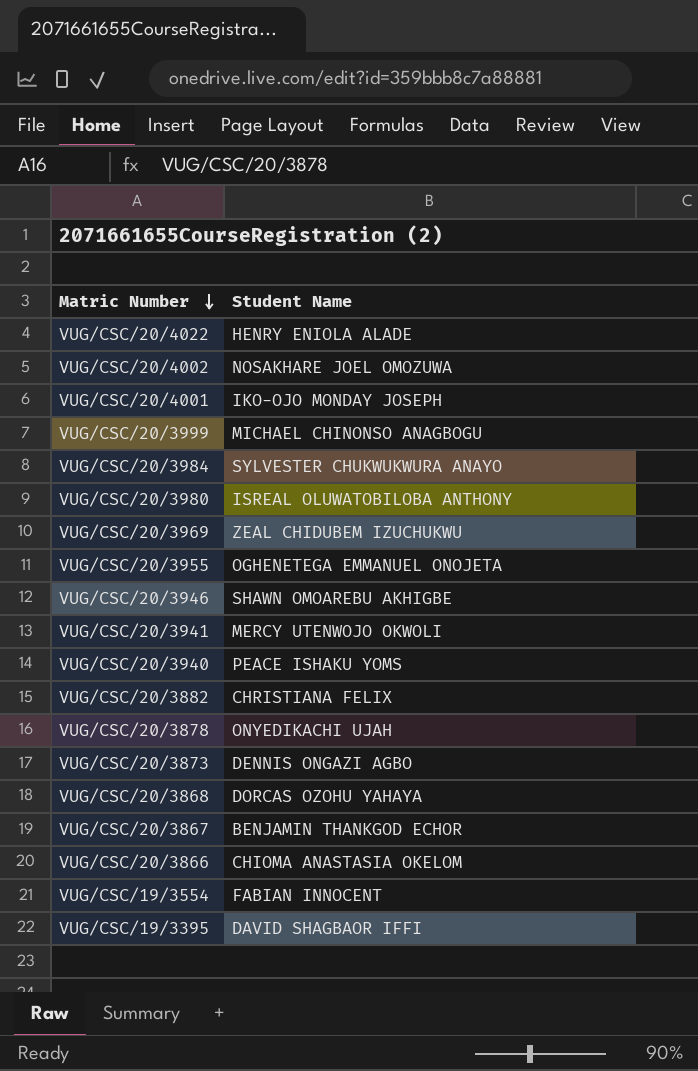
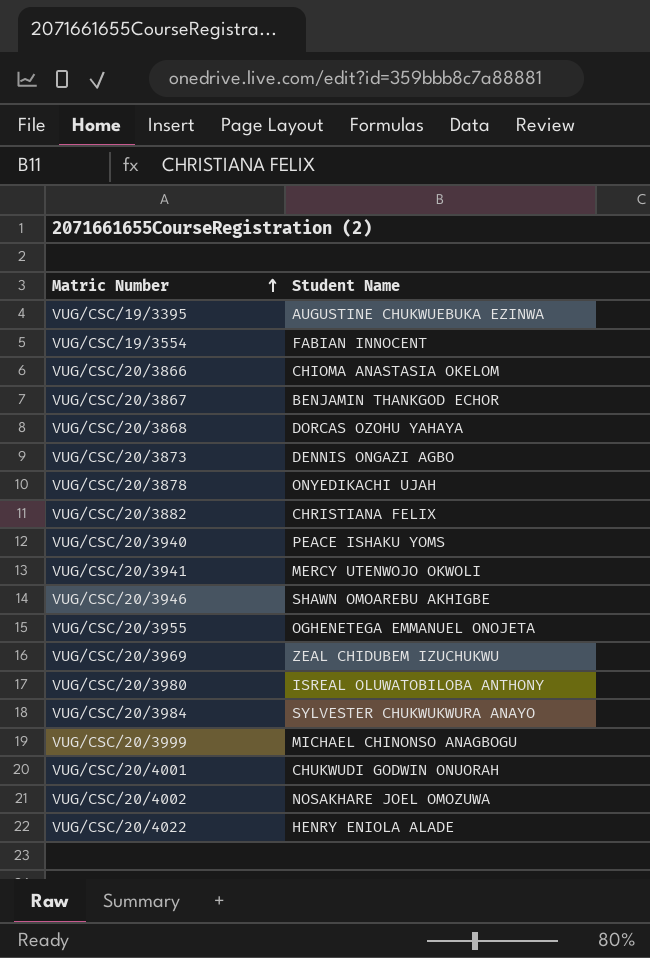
row order: Matric Number descending -> Matric Number ascending
VUG/CSC/19/3395 | Student Name: DAVID SHAGBAOR IFFI -> AUGUSTINE CHUKWUEBUKA EZINWA
VUG/CSC/20/4001 | Student Name: IKO-OJO MONDAY JOSEPH -> CHUKWUDI GODWIN ONUORAH

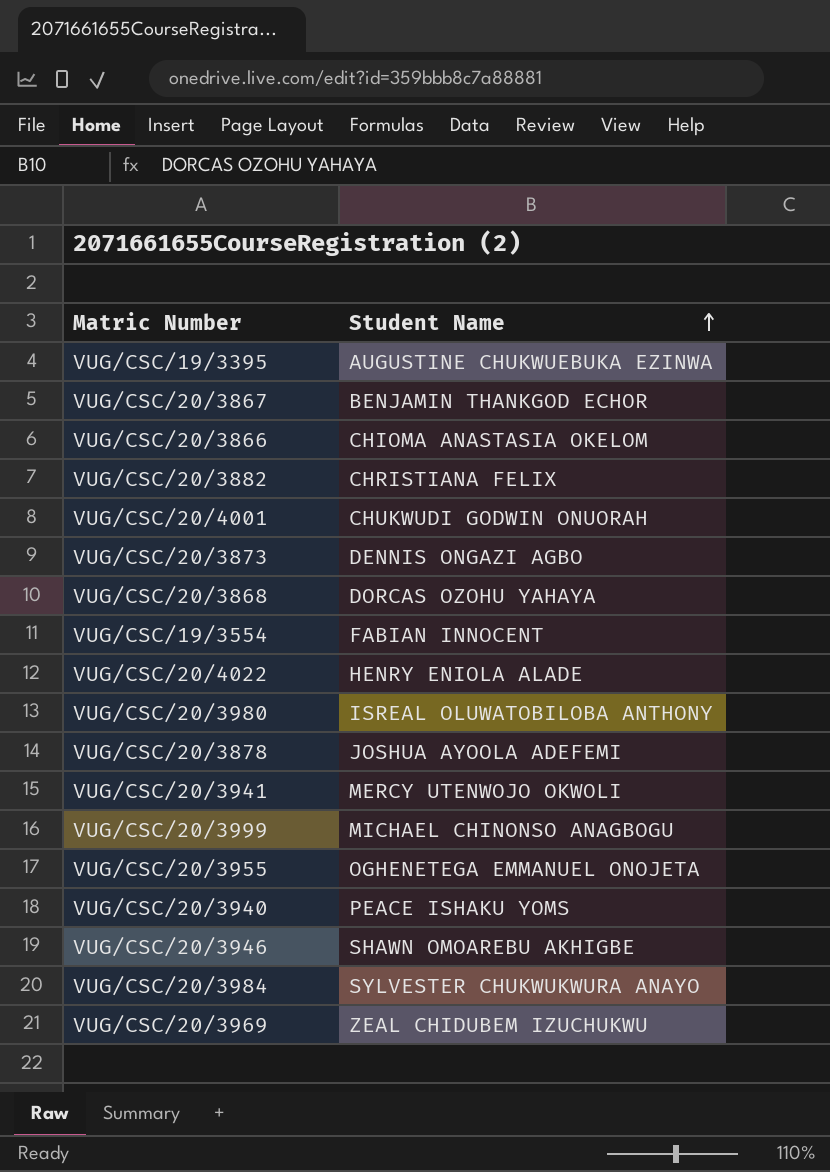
row order: Matric Number ascending -> Student Name ascending
row VUG/CSC/20/4002: NOSAKHARE JOEL OMOZUWA -> none
VUG/CSC/20/3878 | Student Name: ONYEDIKACHI UJAH -> JOSHUA AYOOLA ADEFEMI

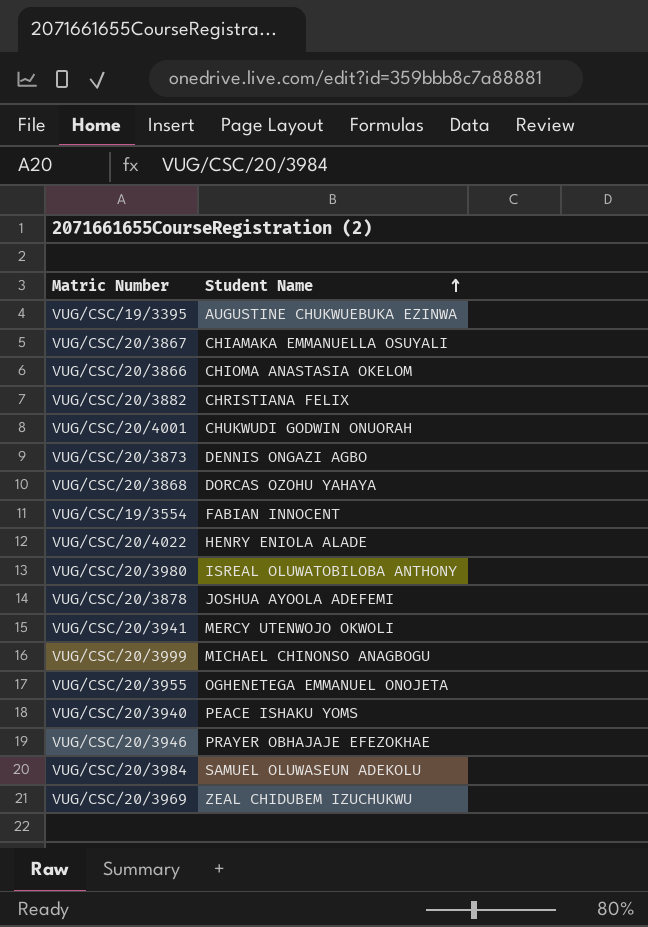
VUG/CSC/20/3867 | Student Name: BENJAMIN THANKGOD ECHOR -> CHIAMAKA EMMANUELLA OSUYALI
VUG/CSC/20/3946 | Student Name: SHAWN OMOAREBU AKHIGBE -> PRAYER OBHAJAJE EFEZOKHAE
VUG/CSC/20/3984 | Student Name: SYLVESTER CHUKWUKWURA ANAYO -> SAMUEL OLUWASEUN ADEKOLU

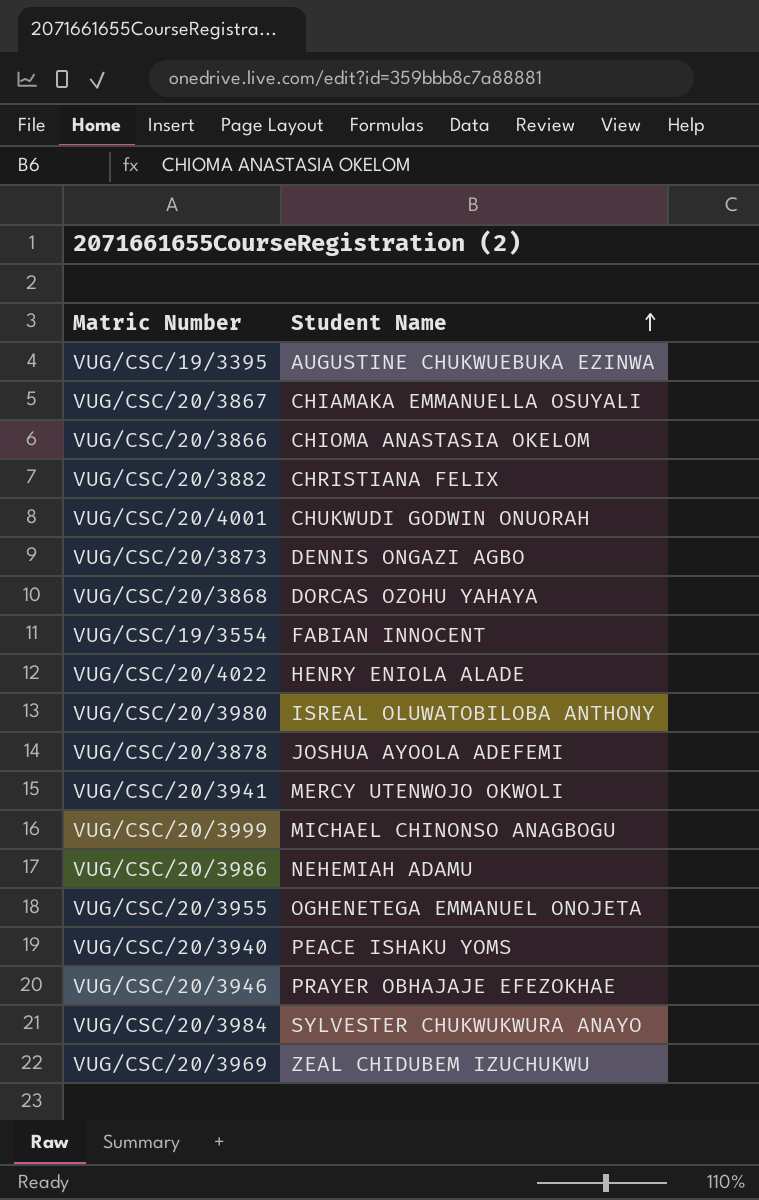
row VUG/CSC/20/3986: none -> NEHEMIAH ADAMU
VUG/CSC/20/3984 | Student Name: SAMUEL OLUWASEUN ADEKOLU -> SYLVESTER CHUKWUKWURA ANAYO

